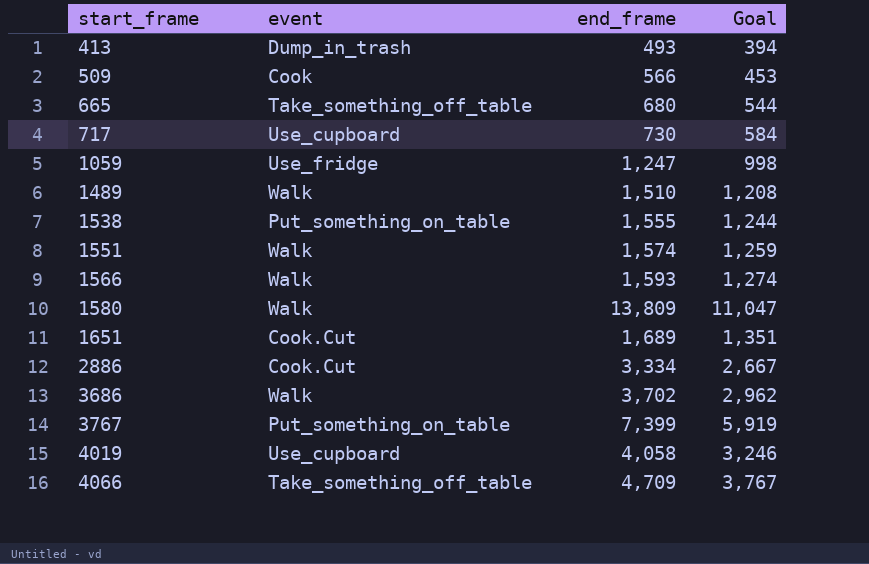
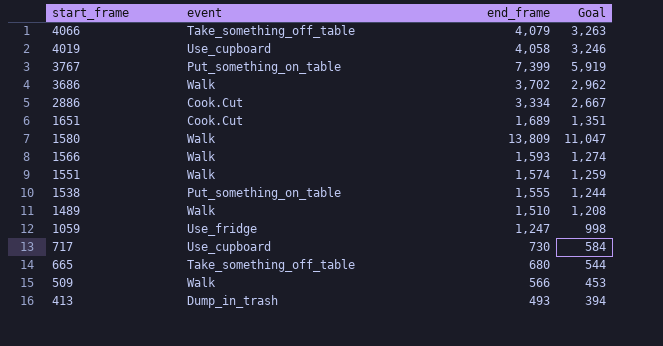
row order: start_frame ascending -> start_frame descending
4066 | end_frame: 4,709 -> 4,079
4066 | Goal: 3,767 -> 3,263
509 | event: Cook -> Walk

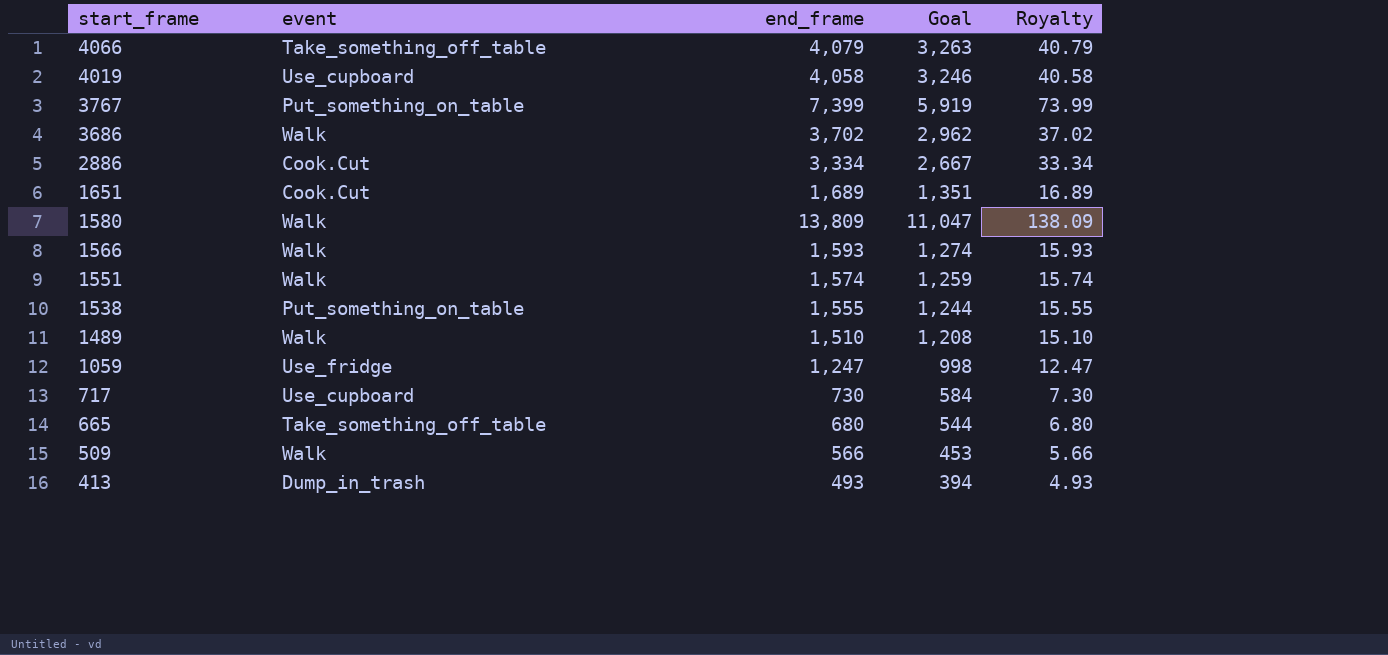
column Royalty | formula: none -> [end_frame] * 0.01

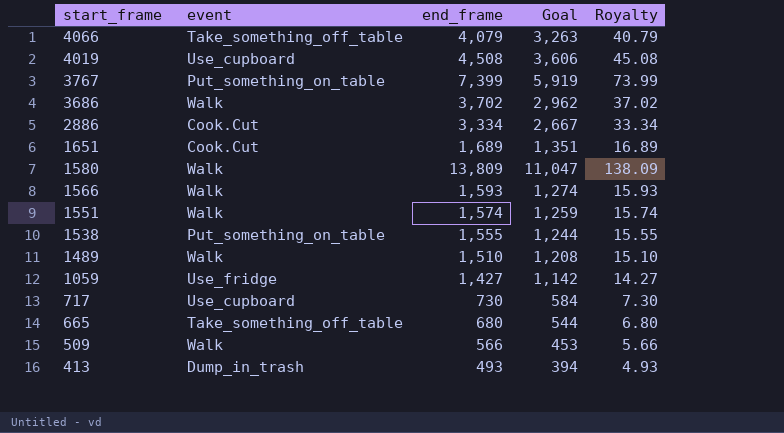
4019 | end_frame: 4,058 -> 4,508
4019 | Goal: 3,246 -> 3,606
4019 | Royalty: 40.58 -> 45.08
1059 | end_frame: 1,247 -> 1,427
1059 | Goal: 998 -> 1,142
1059 | Royalty: 12.47 -> 14.27

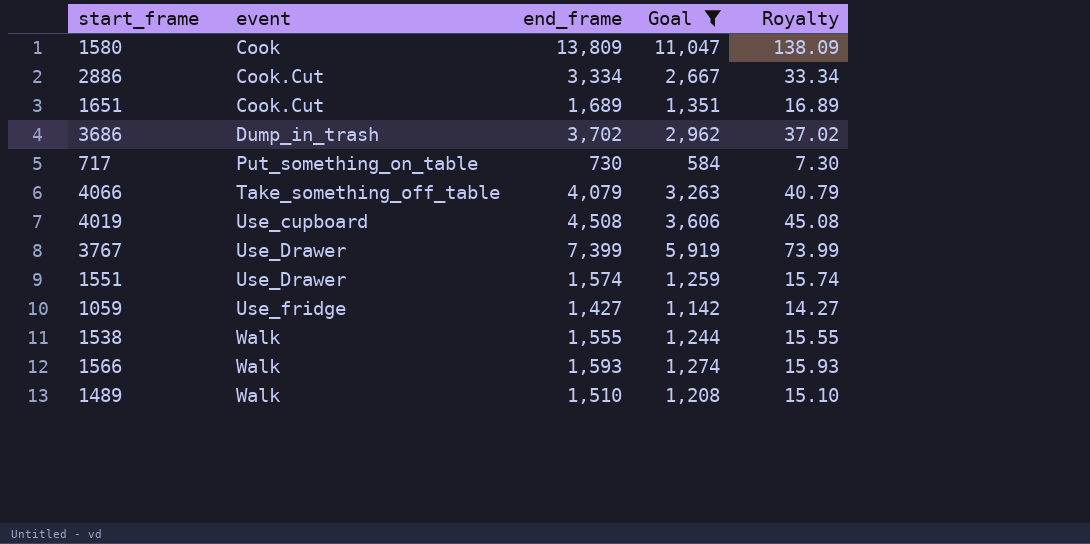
filter: none -> Goal >= 584
row order: start_frame descending -> event ascending
1580 | event: Walk -> Cook
3686 | event: Walk -> Dump_in_trash
717 | event: Use_cupboard -> Put_something_on_table
3767 | event: Put_something_on_table -> Use_Drawer
1551 | event: Walk -> Use_Drawer
1538 | event: Put_something_on_table -> Walk

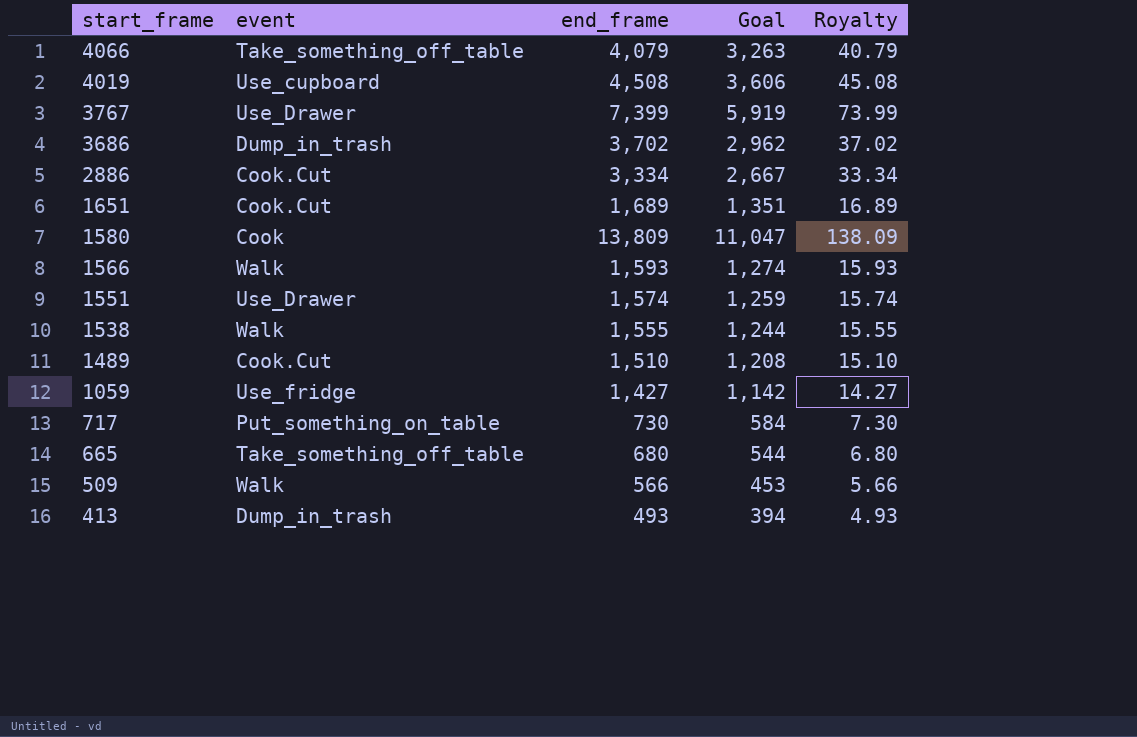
filter: Goal >= 584 -> none
row order: event ascending -> start_frame descending
1489 | event: Walk -> Cook.Cut

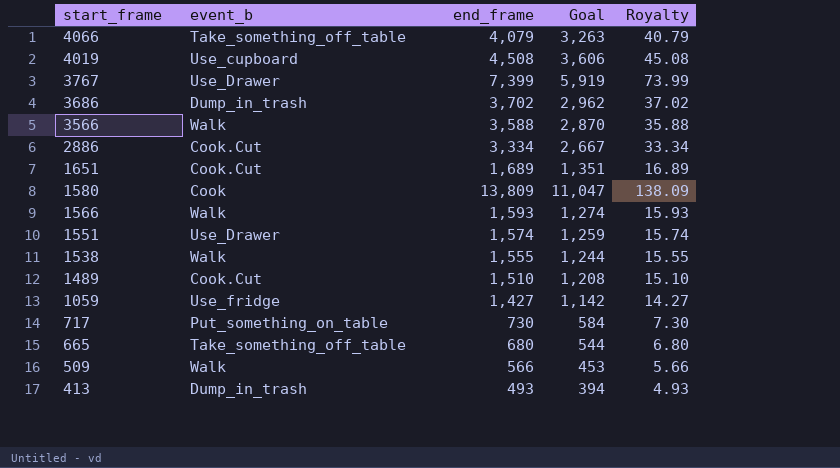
column name: event -> event_b
row 3566: none -> Walk | 3,588 | 2,870 | 35.88

